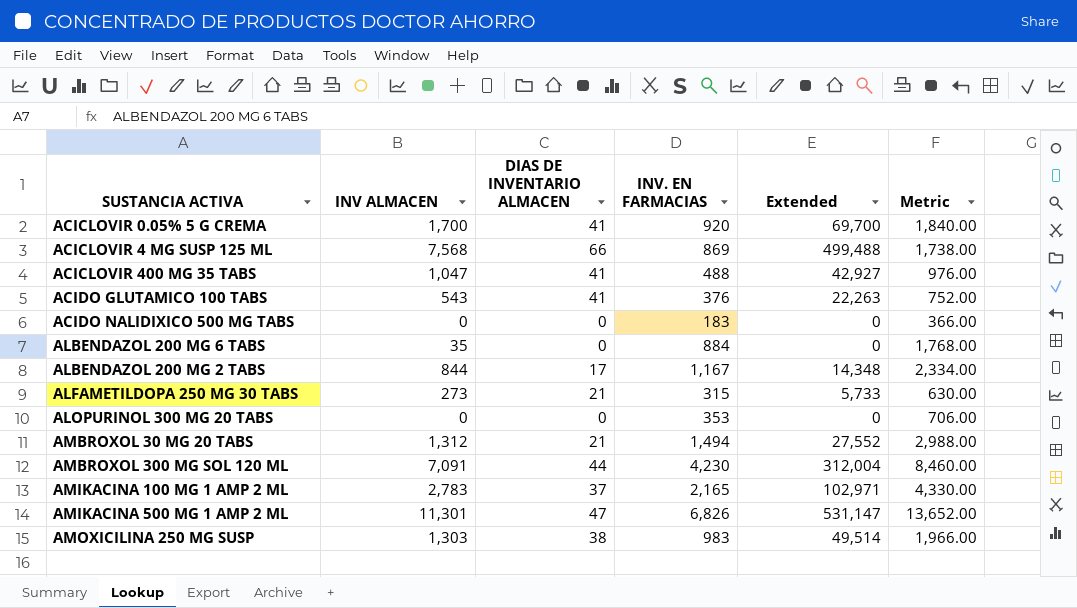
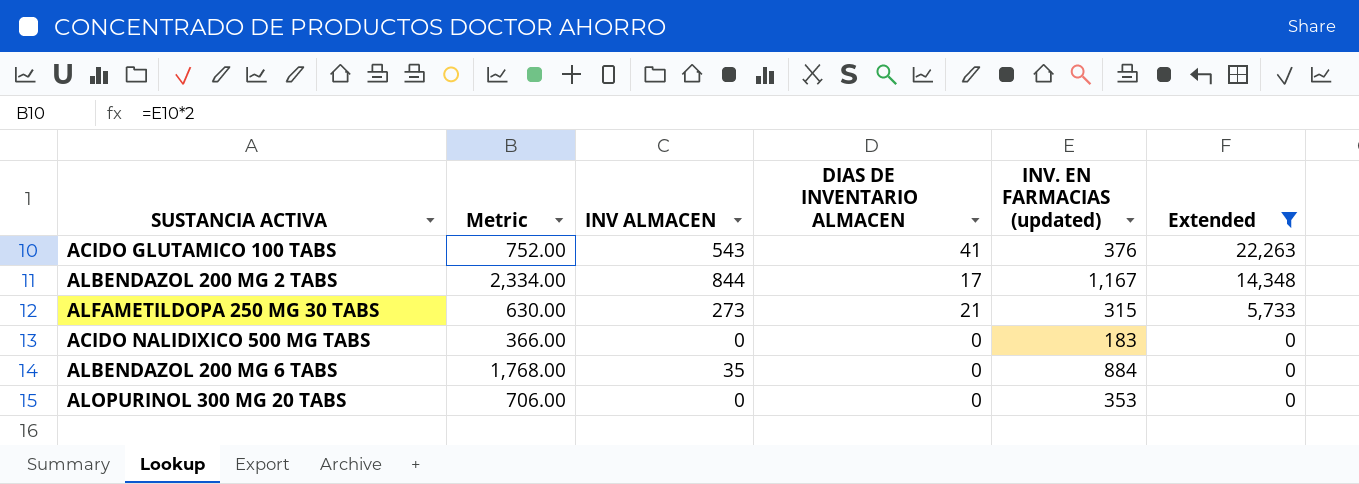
filter: none -> Extended <= 22,263
row order: none -> Extended descending
column Metric | position: 6 -> 2
column name: INV. EN FARMACIAS -> INV. EN FARMACIAS (updated)

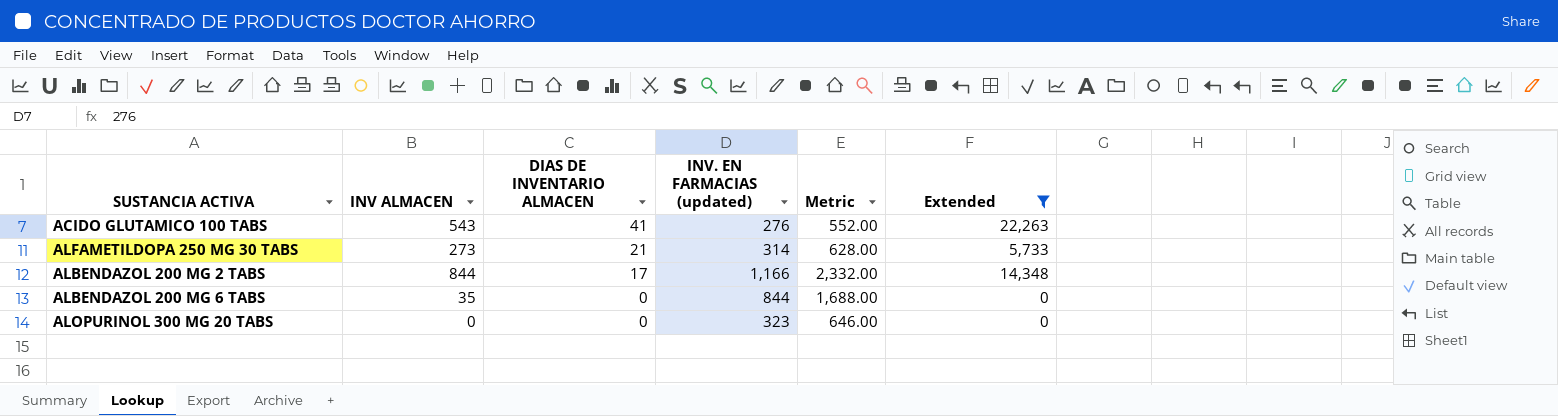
row order: Extended descending -> DIAS DE INVENTARIO ALMACEN descending
column Metric | position: 2 -> 5
row ACIDO NALIDIXICO 500 MG TABS: 366.00 | 0 | 0 | 183 | 0 -> none
ACIDO GLUTAMICO 100 TABS | INV. EN FARMACIAS (updated): 376 -> 276
ACIDO GLUTAMICO 100 TABS | Metric: 752.00 -> 552.00
ALFAMETILDOPA 250 MG 30 TABS | INV. EN FARMACIAS (updated): 315 -> 314
ALFAMETILDOPA 250 MG 30 TABS | Metric: 630.00 -> 628.00
ALBENDAZOL 200 MG 2 TABS | INV. EN FARMACIAS (updated): 1,167 -> 1,166
ALBENDAZOL 200 MG 2 TABS | Metric: 2,334.00 -> 2,332.00
ALBENDAZOL 200 MG 6 TABS | INV. EN FARMACIAS (updated): 884 -> 844
ALBENDAZOL 200 MG 6 TABS | Metric: 1,768.00 -> 1,688.00
ALOPURINOL 300 MG 20 TABS | INV. EN FARMACIAS (updated): 353 -> 323
ALOPURINOL 300 MG 20 TABS | Metric: 706.00 -> 646.00

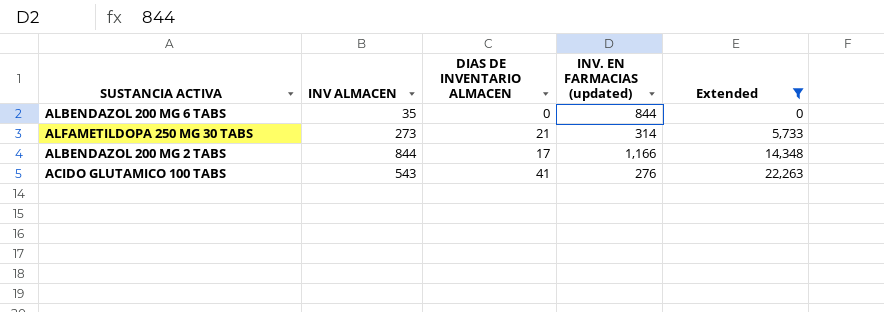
row order: DIAS DE INVENTARIO ALMACEN descending -> Extended ascending
column Metric | formula: [INV. EN FARMACIAS (updated)] * 2 -> none
row ALOPURINOL 300 MG 20 TABS: 0 | 0 | 323 | 646.00 | 0 -> none

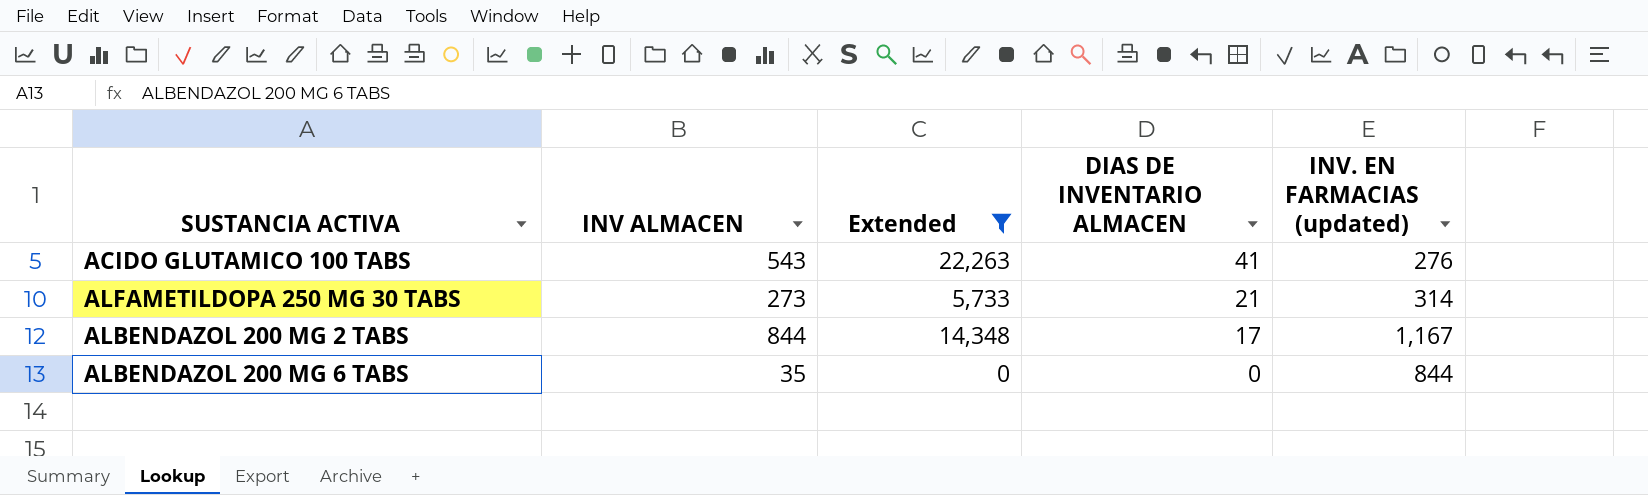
row order: Extended ascending -> DIAS DE INVENTARIO ALMACEN descending
column Extended | position: 5 -> 3
ALBENDAZOL 200 MG 2 TABS | INV. EN FARMACIAS (updated): 1,166 -> 1,167

